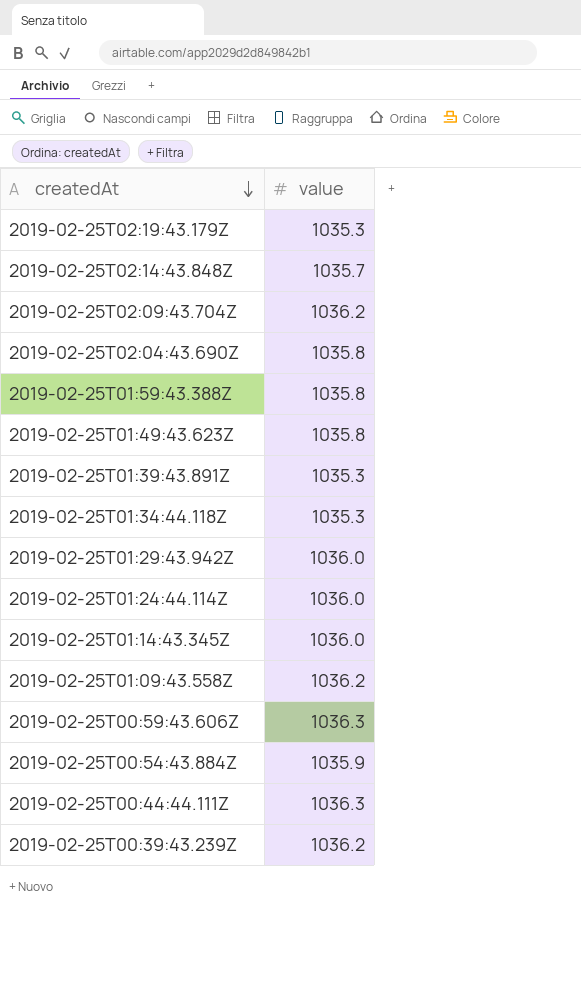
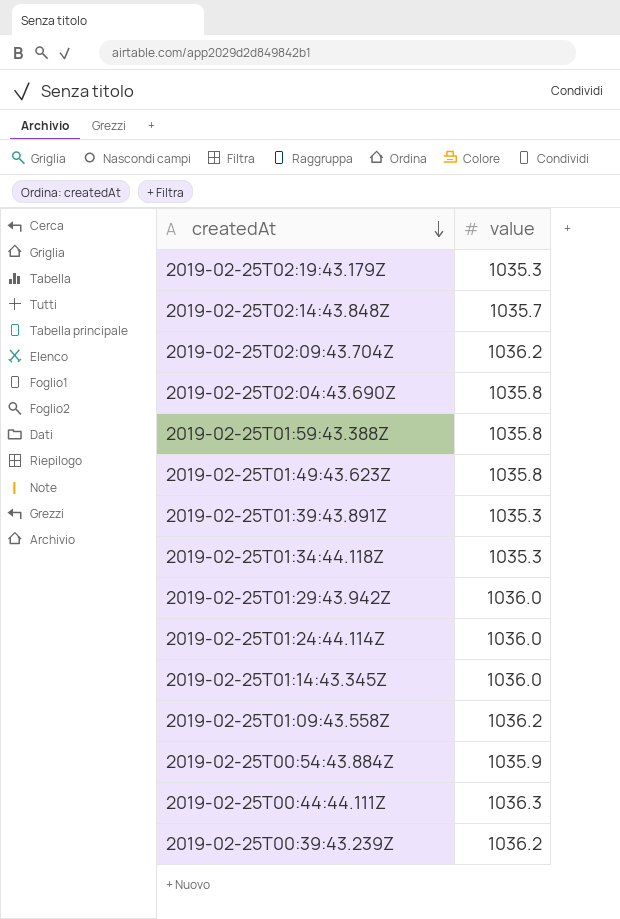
row 2019-02-25T00:59:43.606Z: 1036.3 -> none

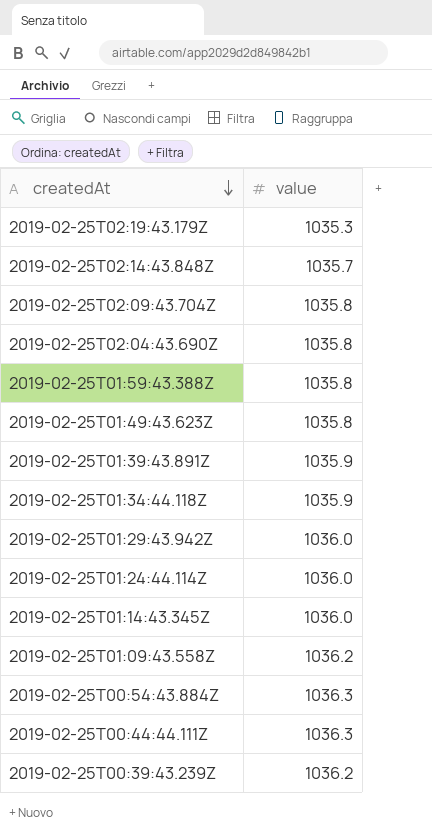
2019-02-25T02:09:43.704Z | value: 1036.2 -> 1035.8
2019-02-25T01:39:43.891Z | value: 1035.3 -> 1035.9
2019-02-25T01:34:44.118Z | value: 1035.3 -> 1035.9
2019-02-25T00:54:43.884Z | value: 1035.9 -> 1036.3

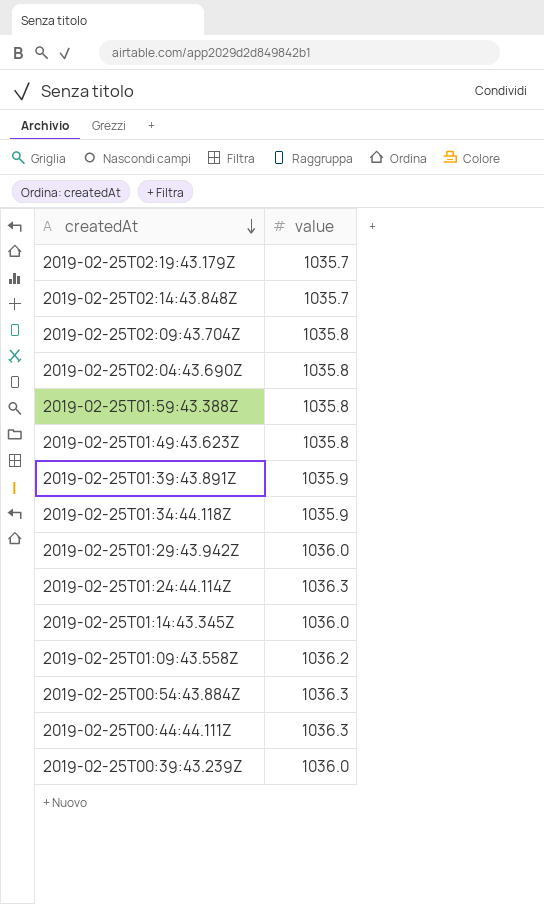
2019-02-25T02:19:43.179Z | value: 1035.3 -> 1035.7
2019-02-25T01:24:44.114Z | value: 1036.0 -> 1036.3
2019-02-25T00:39:43.239Z | value: 1036.2 -> 1036.0

